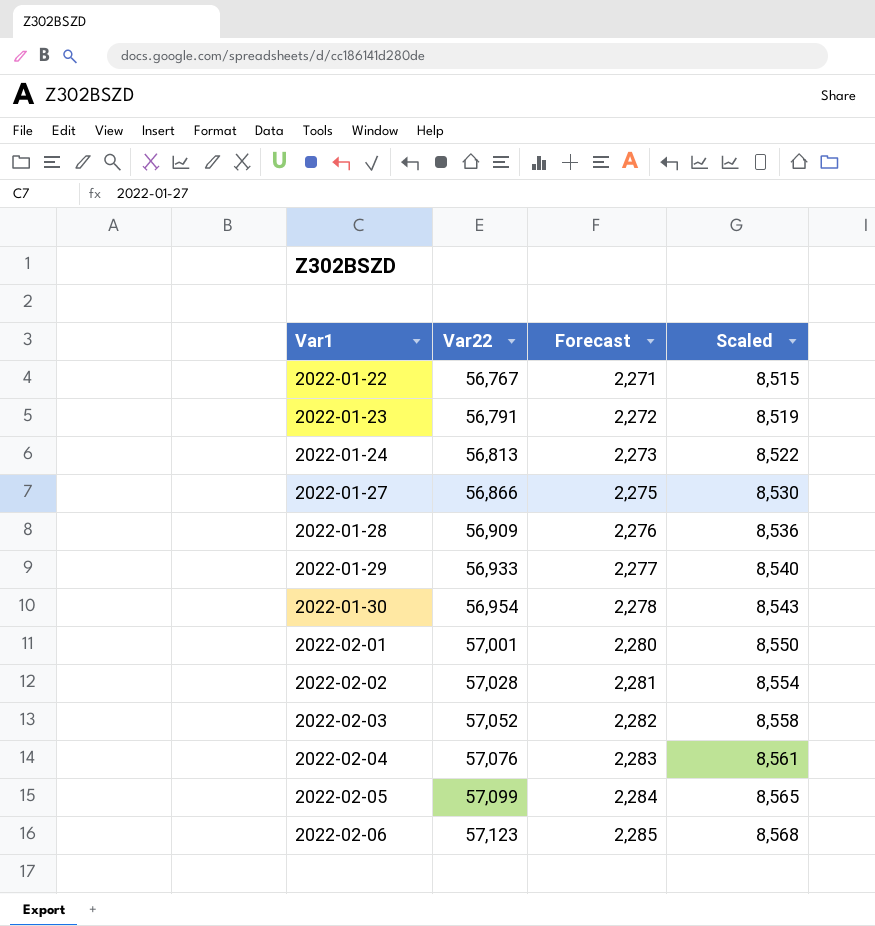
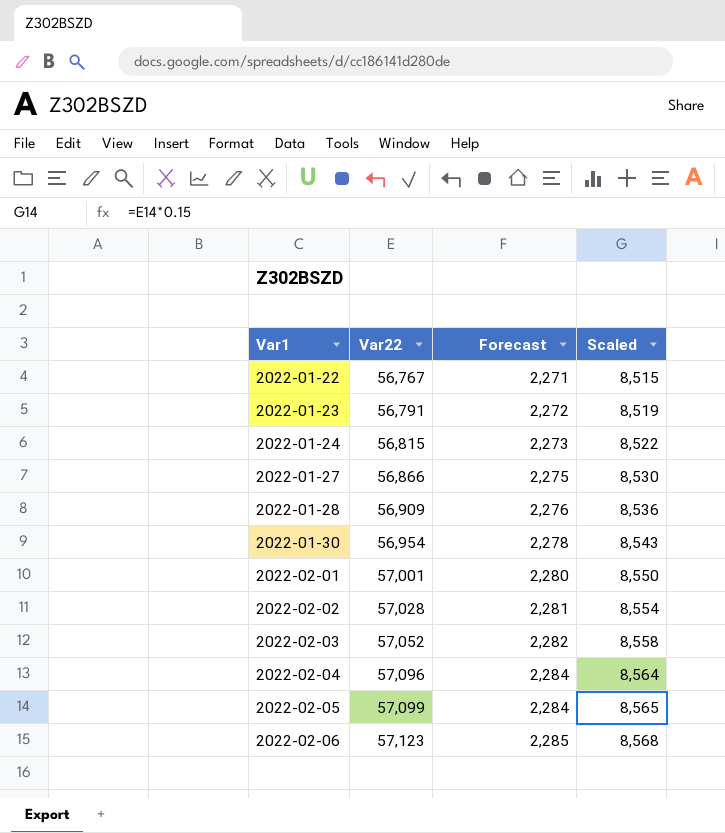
row 2022-01-29: 56,933 | 2,277 | 8,540 -> none
2022-01-24 | Var22: 56,813 -> 56,815
2022-02-04 | Var22: 57,076 -> 57,096
2022-02-04 | Forecast: 2,283 -> 2,284
2022-02-04 | Scaled: 8,561 -> 8,564

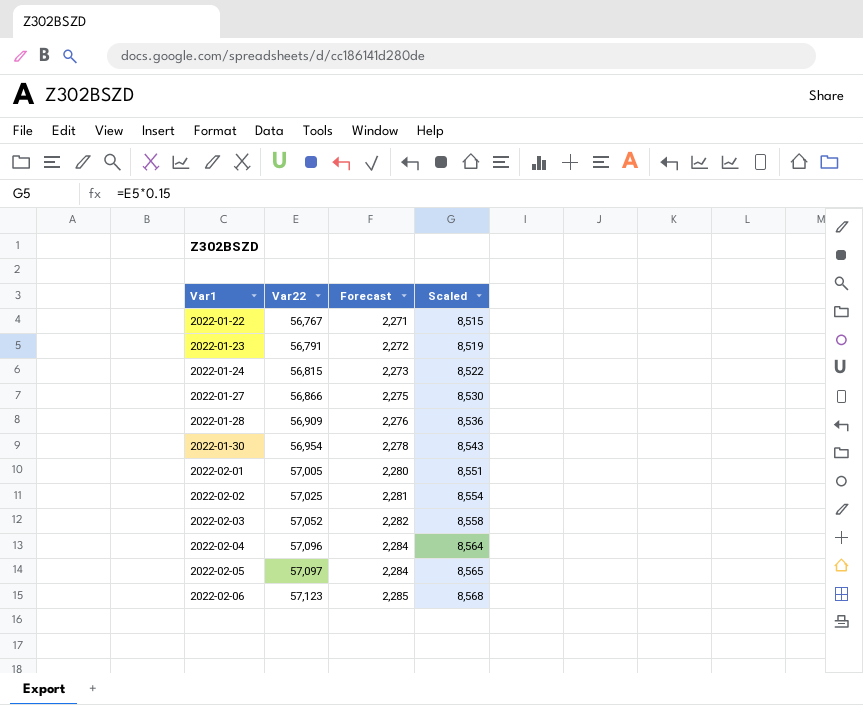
2022-02-01 | Var22: 57,001 -> 57,005
2022-02-01 | Scaled: 8,550 -> 8,551
2022-02-02 | Var22: 57,028 -> 57,025
2022-02-05 | Var22: 57,099 -> 57,097

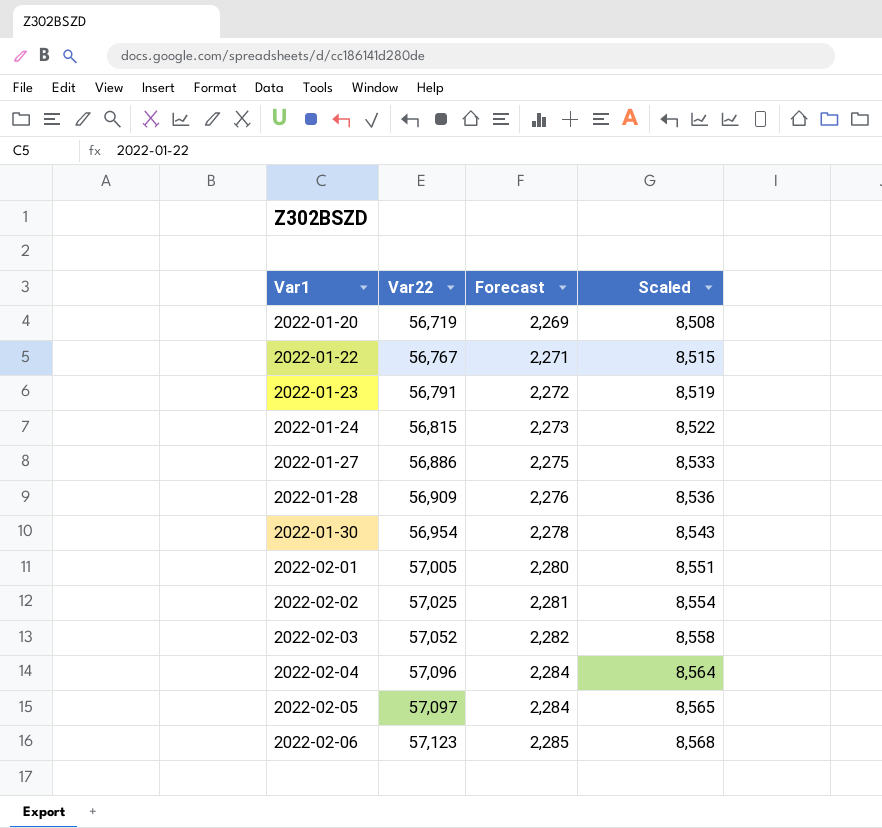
row 2022-01-20: none -> 56,719 | 2,269 | 8,508
2022-01-27 | Var22: 56,866 -> 56,886
2022-01-27 | Scaled: 8,530 -> 8,533

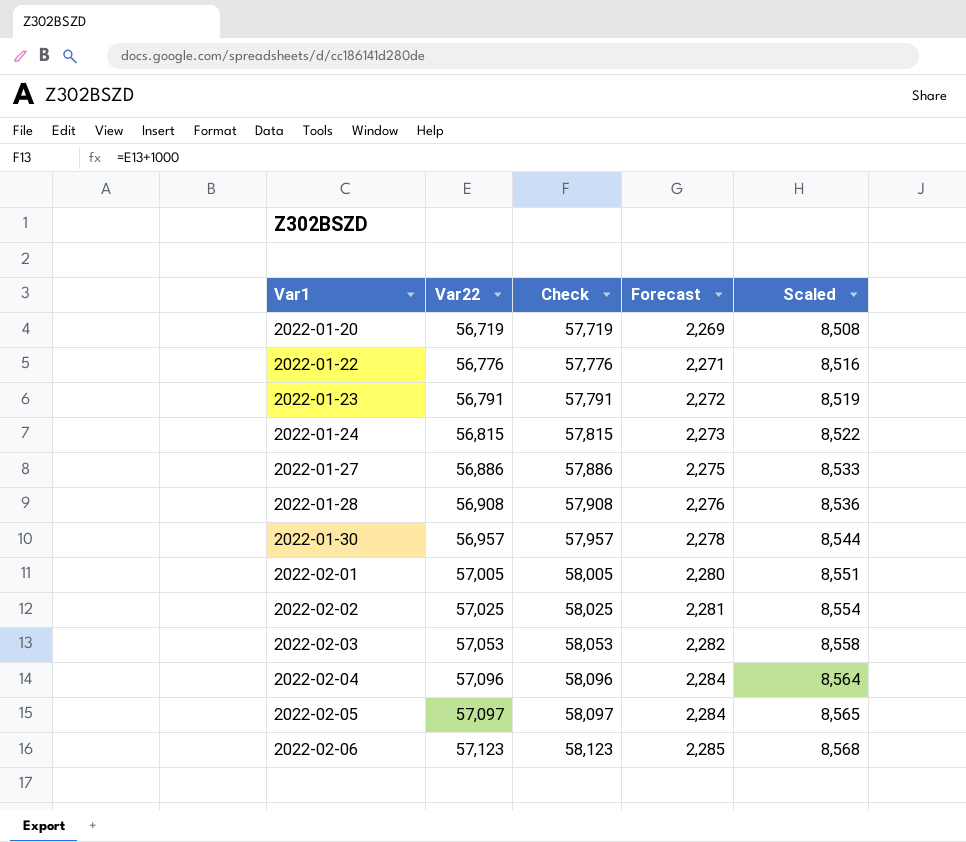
column Check | formula: none -> [Var22] + 1000
2022-01-22 | Var22: 56,767 -> 56,776
2022-01-22 | Scaled: 8,515 -> 8,516
2022-01-28 | Var22: 56,909 -> 56,908
2022-01-30 | Var22: 56,954 -> 56,957
2022-01-30 | Scaled: 8,543 -> 8,544
2022-02-03 | Var22: 57,052 -> 57,053

